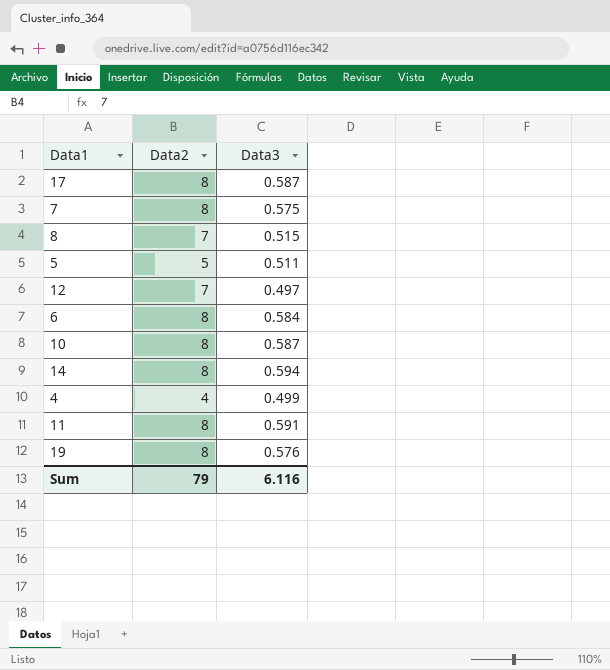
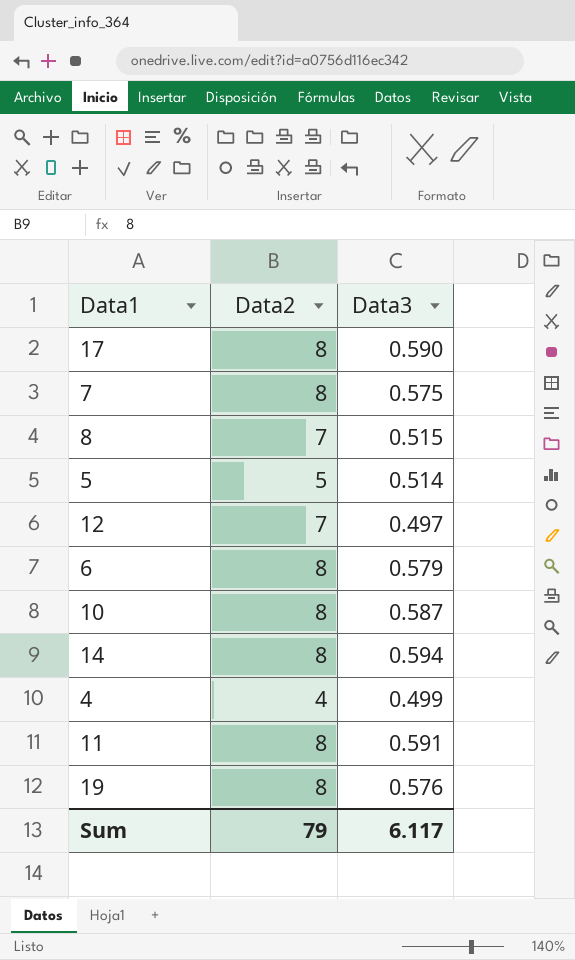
17 | Data3: 0.587 -> 0.590
5 | Data3: 0.511 -> 0.514
6 | Data3: 0.584 -> 0.579
Sum | Data3: 6.116 -> 6.117

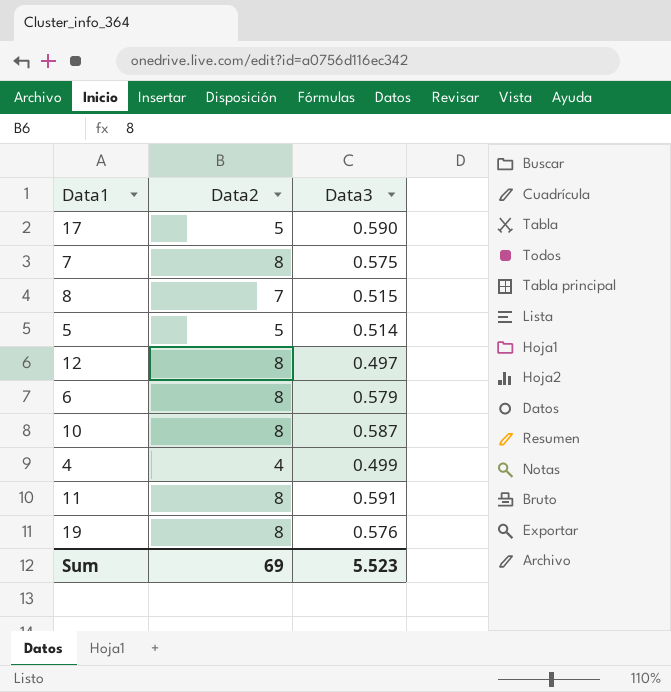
row 14: 8 | 0.594 -> none
17 | Data2: 8 -> 5
12 | Data2: 7 -> 8
Sum | Data2: 79 -> 69
Sum | Data3: 6.117 -> 5.523

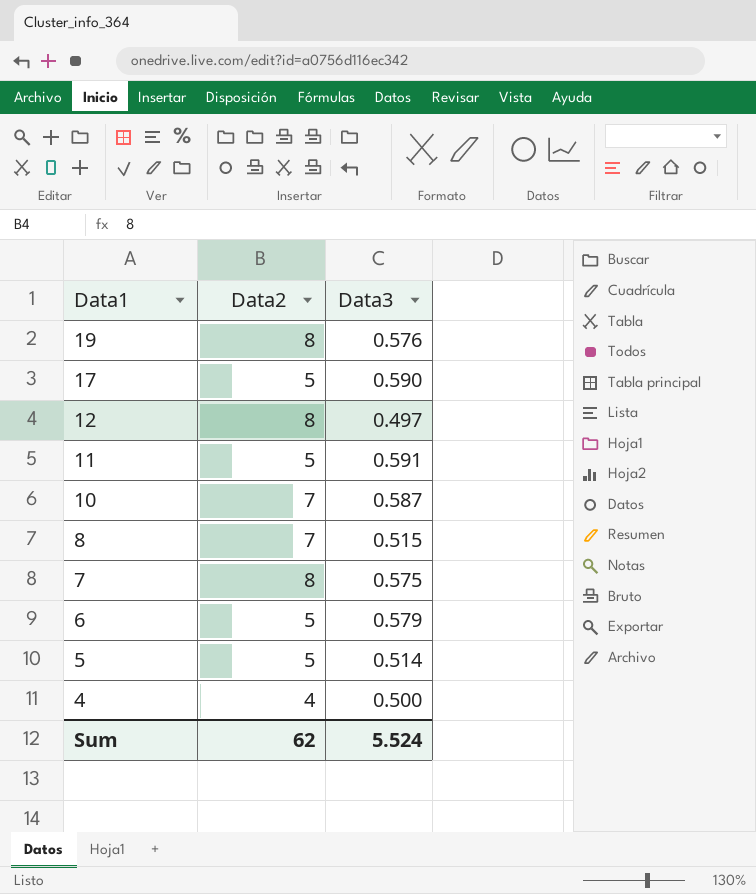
row order: none -> Data1 descending
11 | Data2: 8 -> 5
10 | Data2: 8 -> 7
6 | Data2: 8 -> 5
4 | Data3: 0.499 -> 0.500
Sum | Data2: 69 -> 62
Sum | Data3: 5.523 -> 5.524

